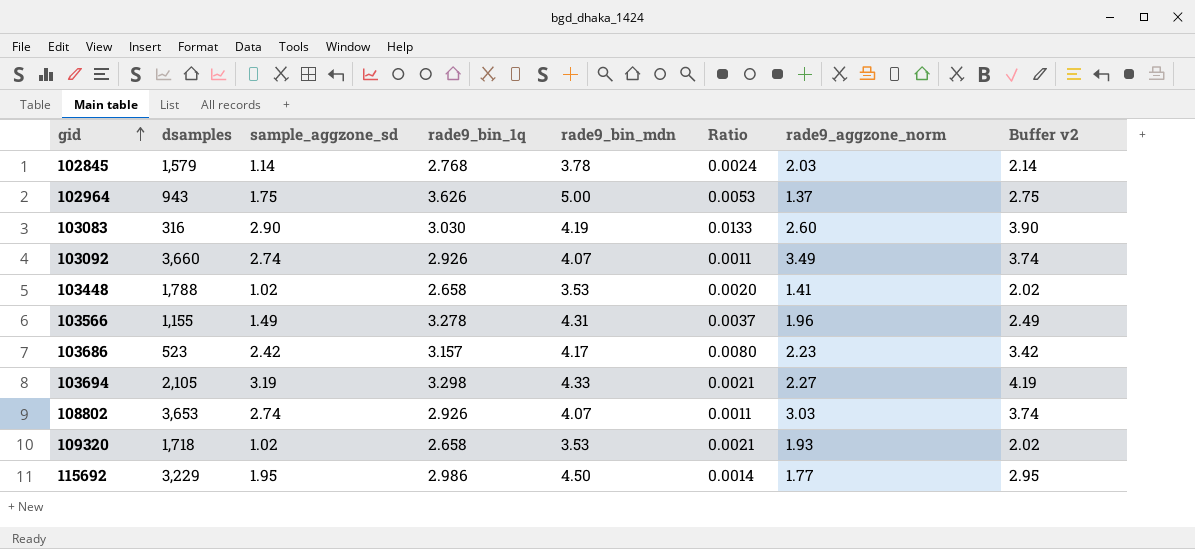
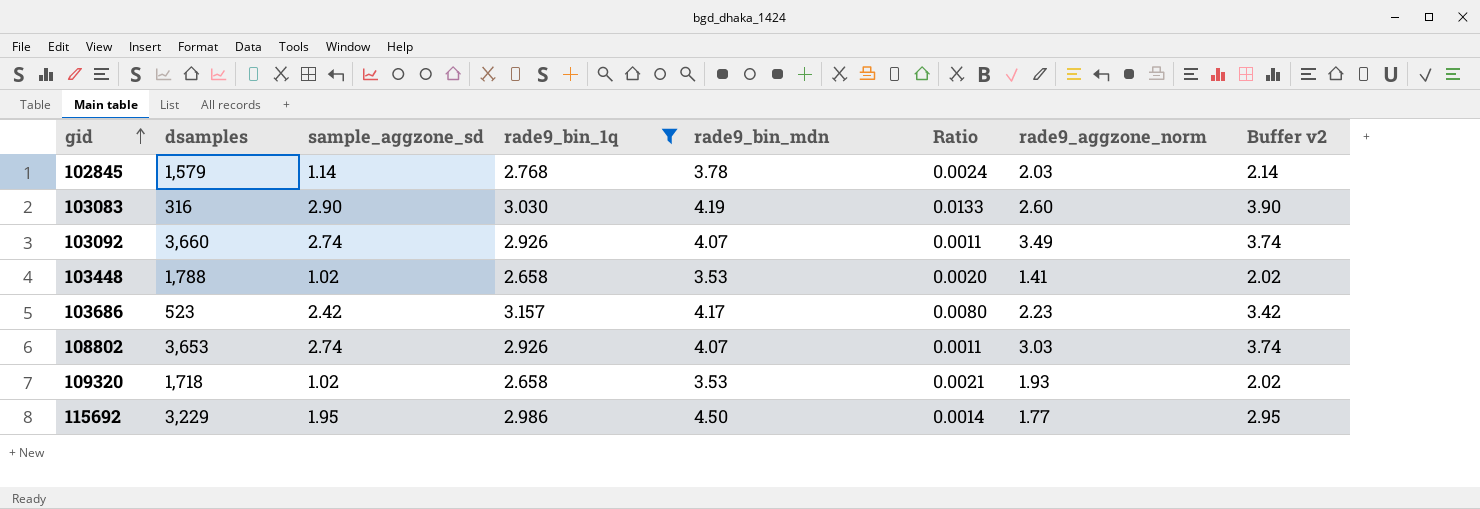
filter: none -> rade9_bin_1q <= 3.157

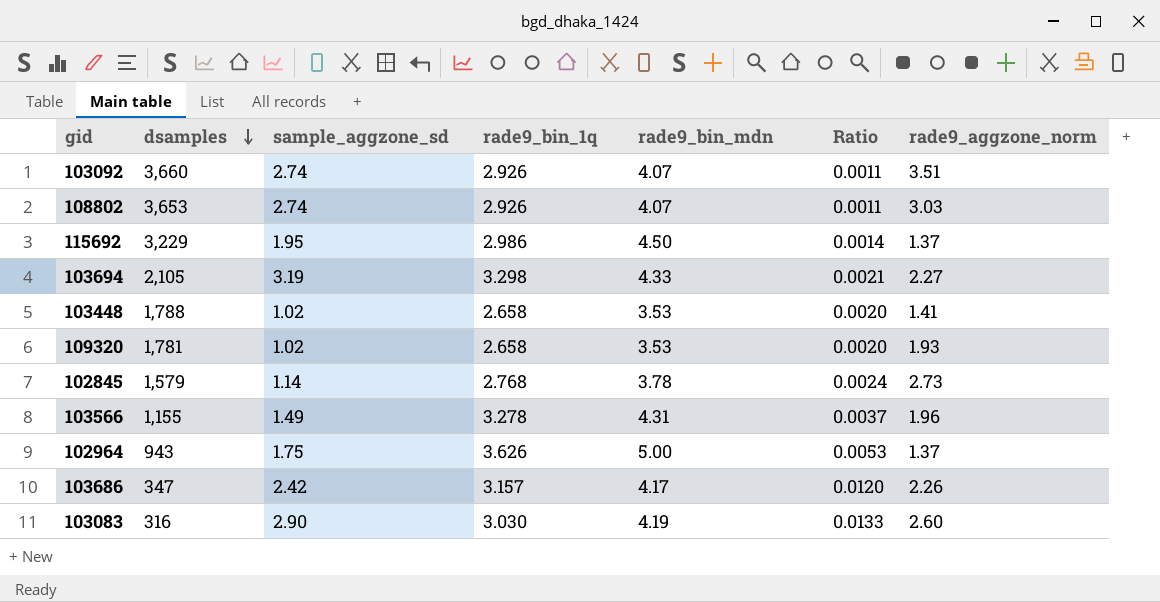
filter: rade9_bin_1q <= 3.157 -> none
row order: gid ascending -> dsamples descending
column Buffer v2 | formula: [sample_aggzone_sd] + 1 -> none
103092 | rade9_aggzone_norm: 3.49 -> 3.51
115692 | rade9_aggzone_norm: 1.77 -> 1.37
109320 | dsamples: 1,718 -> 1,781
109320 | Ratio: 0.0021 -> 0.0020
102845 | rade9_aggzone_norm: 2.03 -> 2.73
103686 | dsamples: 523 -> 347
103686 | Ratio: 0.0080 -> 0.0120
103686 | rade9_aggzone_norm: 2.23 -> 2.26

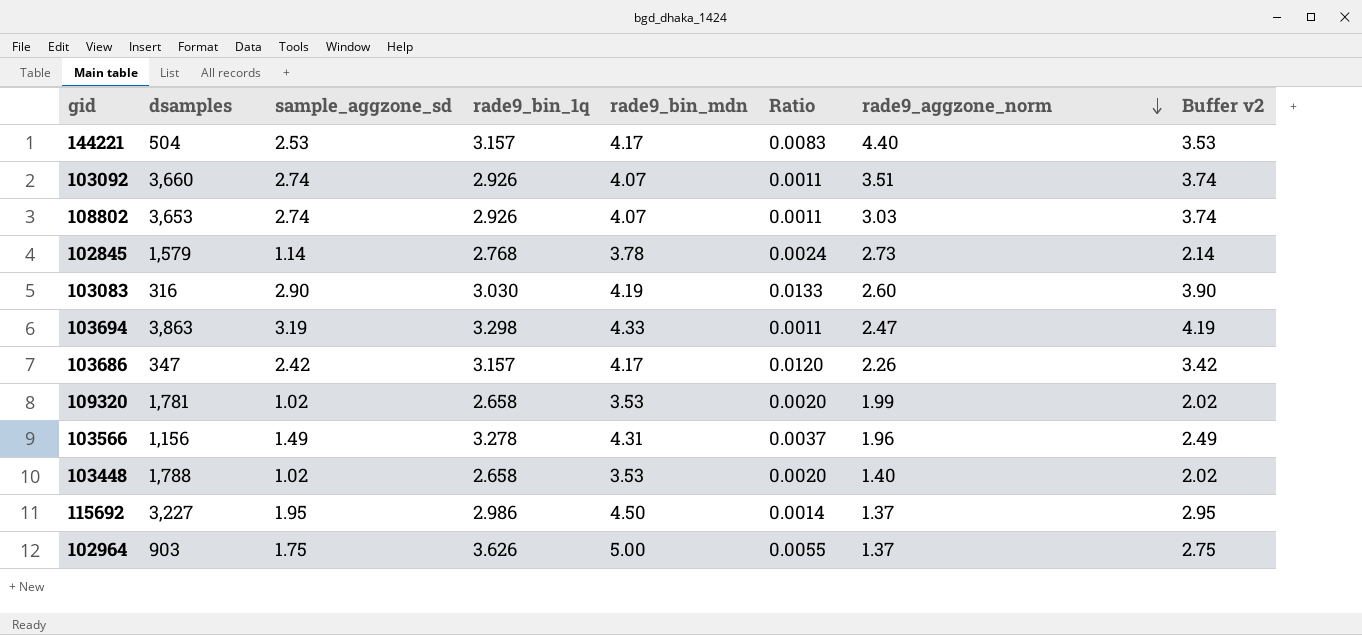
row order: dsamples descending -> rade9_aggzone_norm descending
column Buffer v2 | formula: none -> [sample_aggzone_sd] + 1
row 144221: none -> 504 | 2.53 | 3.157 | 4.17 | 0.0083 | 4.40 | 3.53
103694 | dsamples: 2,105 -> 3,863
103694 | Ratio: 0.0021 -> 0.0011
103694 | rade9_aggzone_norm: 2.27 -> 2.47
109320 | rade9_aggzone_norm: 1.93 -> 1.99
103566 | dsamples: 1,155 -> 1,156
103448 | rade9_aggzone_norm: 1.41 -> 1.40
115692 | dsamples: 3,229 -> 3,227
102964 | dsamples: 943 -> 903
102964 | Ratio: 0.0053 -> 0.0055

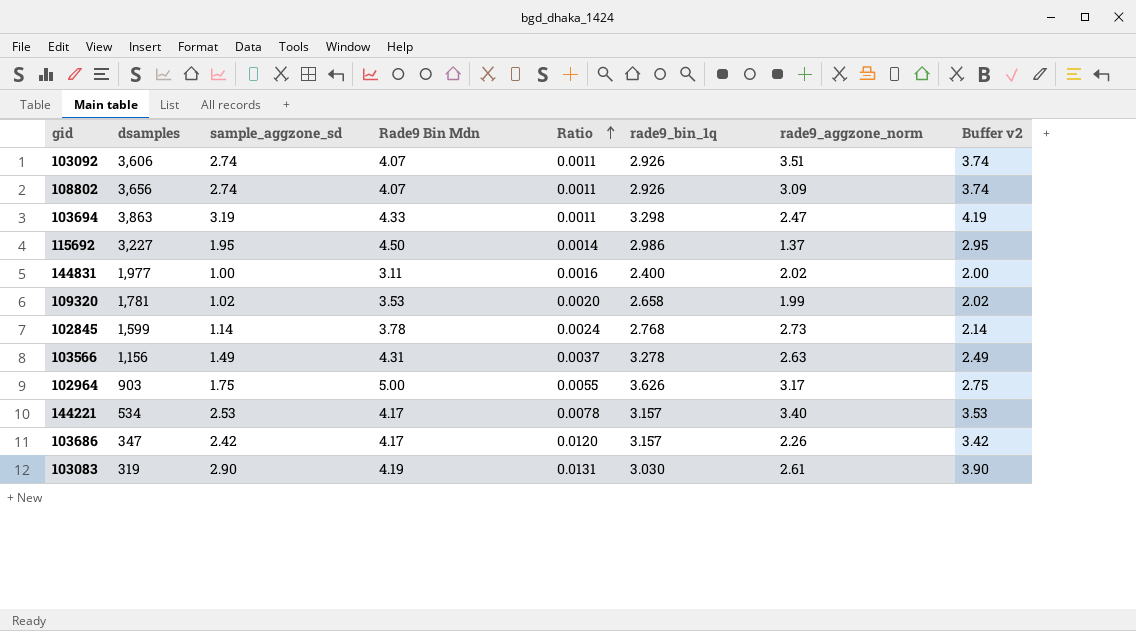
row order: rade9_aggzone_norm descending -> Ratio ascending
column name: rade9_bin_mdn -> Rade9 Bin Mdn
column rade9_bin_1q | position: 4 -> 6
row 103448: 1,788 | 1.02 | 2.658 | 3.53 | 0.0020 | 1.40 | 2.02 -> none
103092 | dsamples: 3,660 -> 3,606
108802 | dsamples: 3,653 -> 3,656
108802 | rade9_aggzone_norm: 3.03 -> 3.09
row 144831: none -> 1,977 | 1.00 | 3.11 | 0.0016 | 2.400 | 2.02 | 2.00
102845 | dsamples: 1,579 -> 1,599
103566 | rade9_aggzone_norm: 1.96 -> 2.63
102964 | rade9_aggzone_norm: 1.37 -> 3.17
144221 | dsamples: 504 -> 534
144221 | Ratio: 0.0083 -> 0.0078
144221 | rade9_aggzone_norm: 4.40 -> 3.40
103083 | dsamples: 316 -> 319
103083 | Ratio: 0.0133 -> 0.0131
103083 | rade9_aggzone_norm: 2.60 -> 2.61

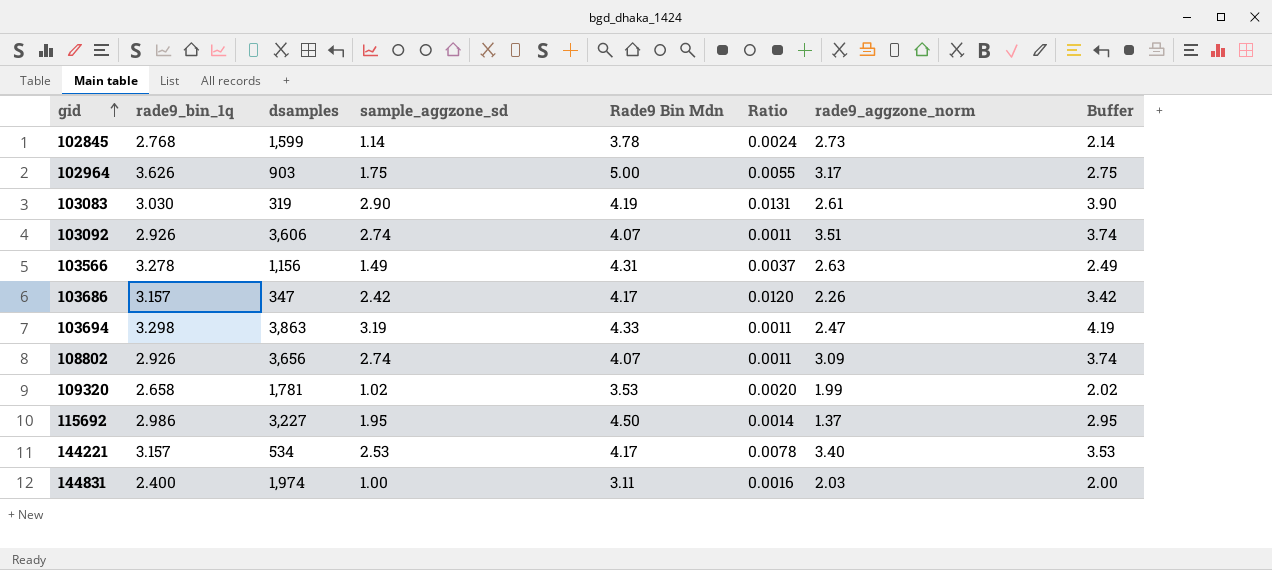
row order: Ratio ascending -> gid ascending
column rade9_bin_1q | position: 6 -> 2
column name: Buffer v2 -> Buffer
144831 | dsamples: 1,977 -> 1,974
144831 | rade9_aggzone_norm: 2.02 -> 2.03

